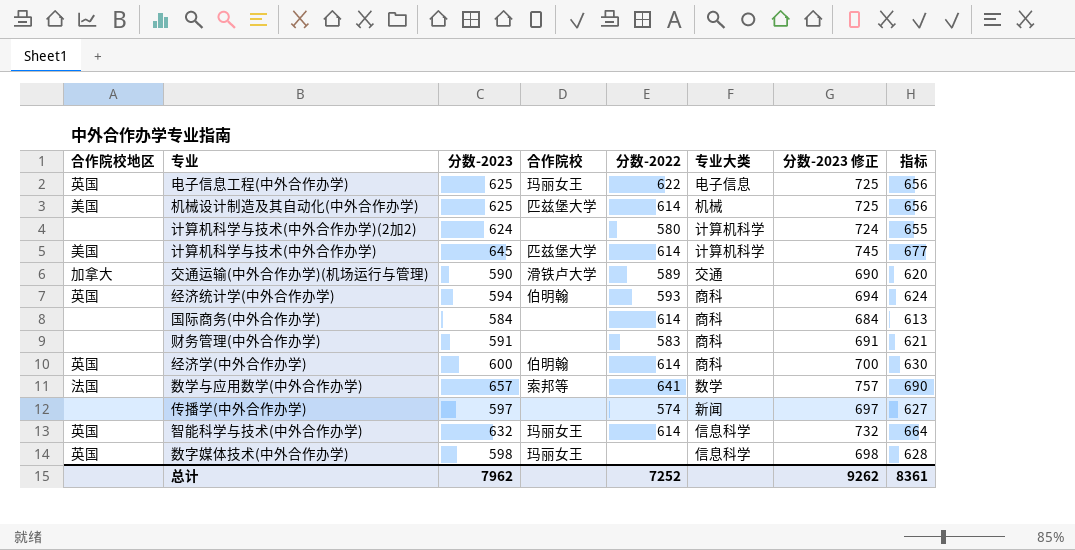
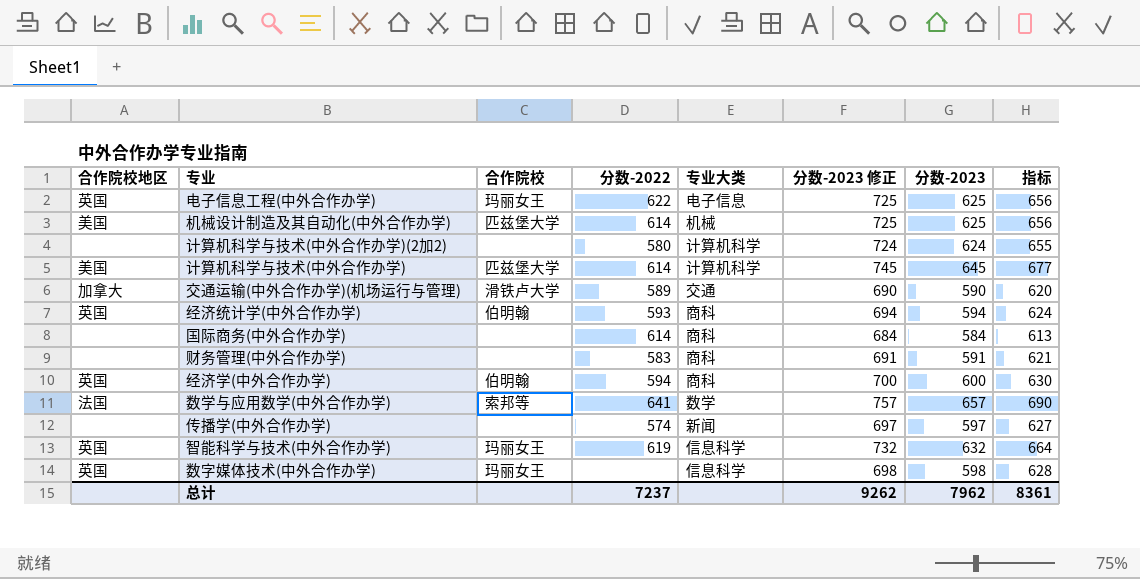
column 分数-2023 | position: 3 -> 7
经济学(中外合作办学) | 分数-2022: 614 -> 594
智能科学与技术(中外合作办学) | 分数-2022: 614 -> 619
总计 | 分数-2022: 7252 -> 7237

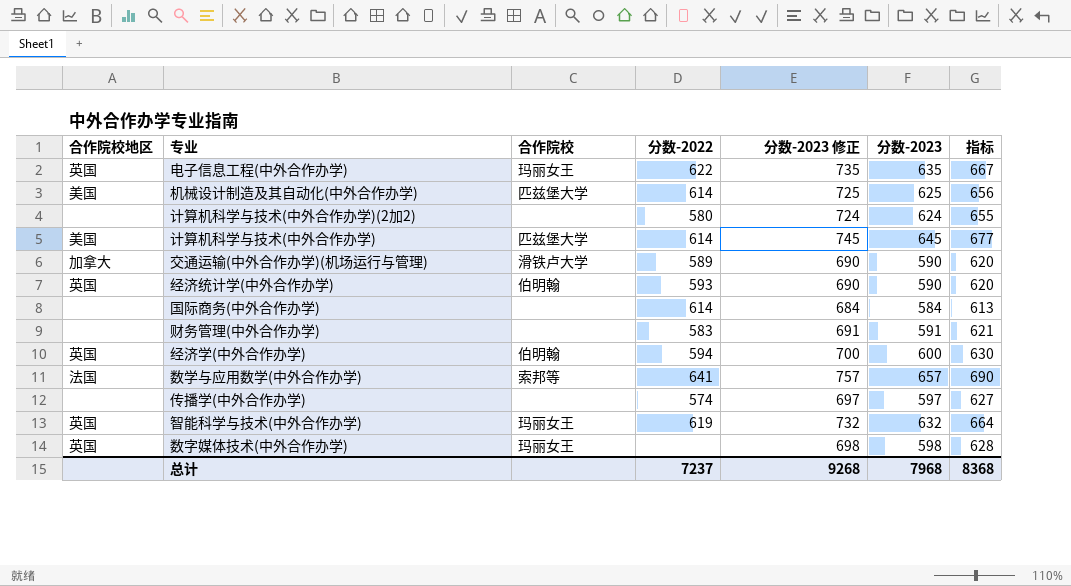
column 专业大类 | position: 5 -> none
电子信息工程(中外合作办学) | 分数-2023 修正: 725 -> 735
电子信息工程(中外合作办学) | 分数-2023: 625 -> 635
电子信息工程(中外合作办学) | 指标: 656 -> 667
经济统计学(中外合作办学) | 分数-2023 修正: 694 -> 690
经济统计学(中外合作办学) | 分数-2023: 594 -> 590
经济统计学(中外合作办学) | 指标: 624 -> 620
总计 | 分数-2023 修正: 9262 -> 9268
总计 | 分数-2023: 7962 -> 7968
总计 | 指标: 8361 -> 8368

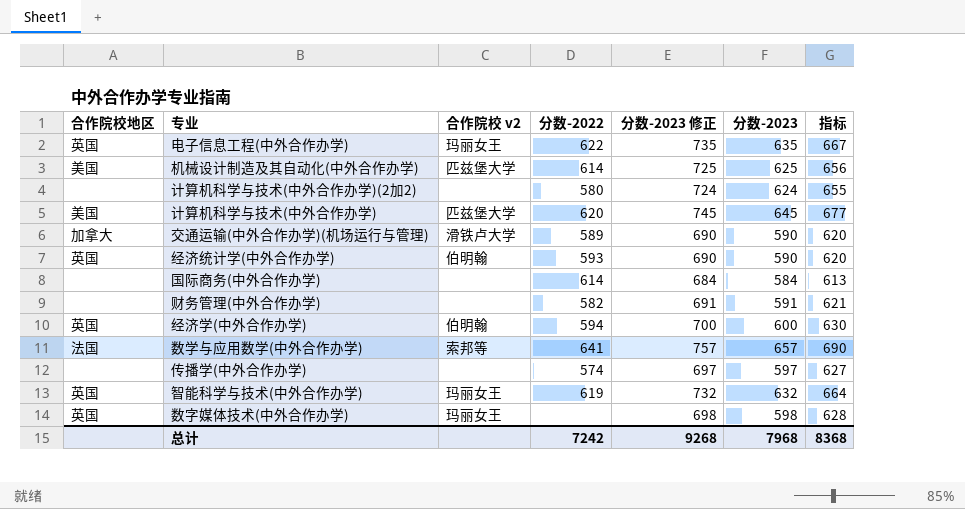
column name: 合作院校 -> 合作院校 v2
计算机科学与技术(中外合作办学) | 分数-2022: 614 -> 620
财务管理(中外合作办学) | 分数-2022: 583 -> 582
总计 | 分数-2022: 7237 -> 7242

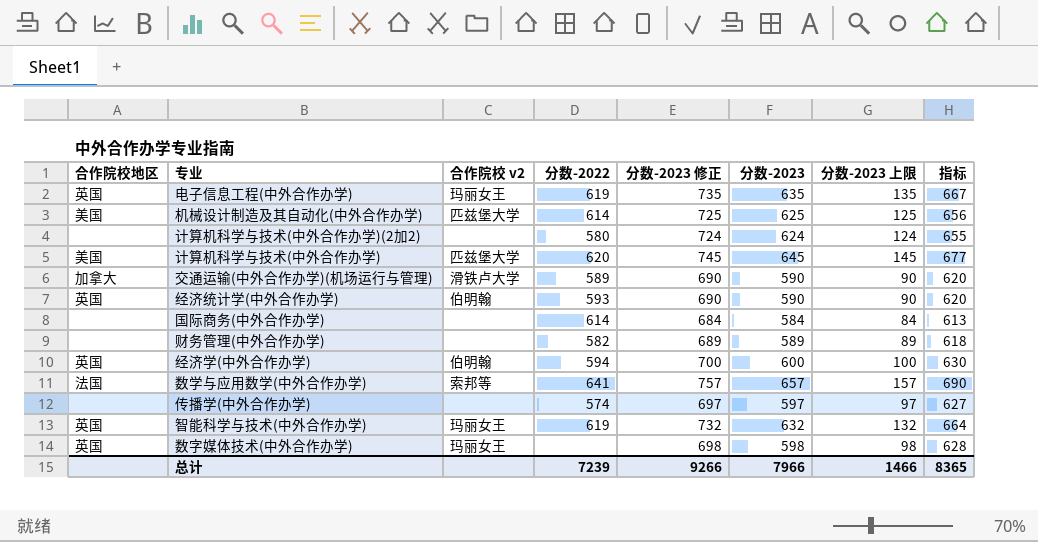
column 分数-2023 上限 | formula: none -> [分数-2023] - 500
电子信息工程(中外合作办学) | 分数-2022: 622 -> 619
财务管理(中外合作办学) | 分数-2023 修正: 691 -> 689
财务管理(中外合作办学) | 分数-2023: 591 -> 589
财务管理(中外合作办学) | 指标: 621 -> 618
总计 | 分数-2022: 7242 -> 7239
总计 | 分数-2023 修正: 9268 -> 9266
总计 | 分数-2023: 7968 -> 7966
总计 | 指标: 8368 -> 8365

